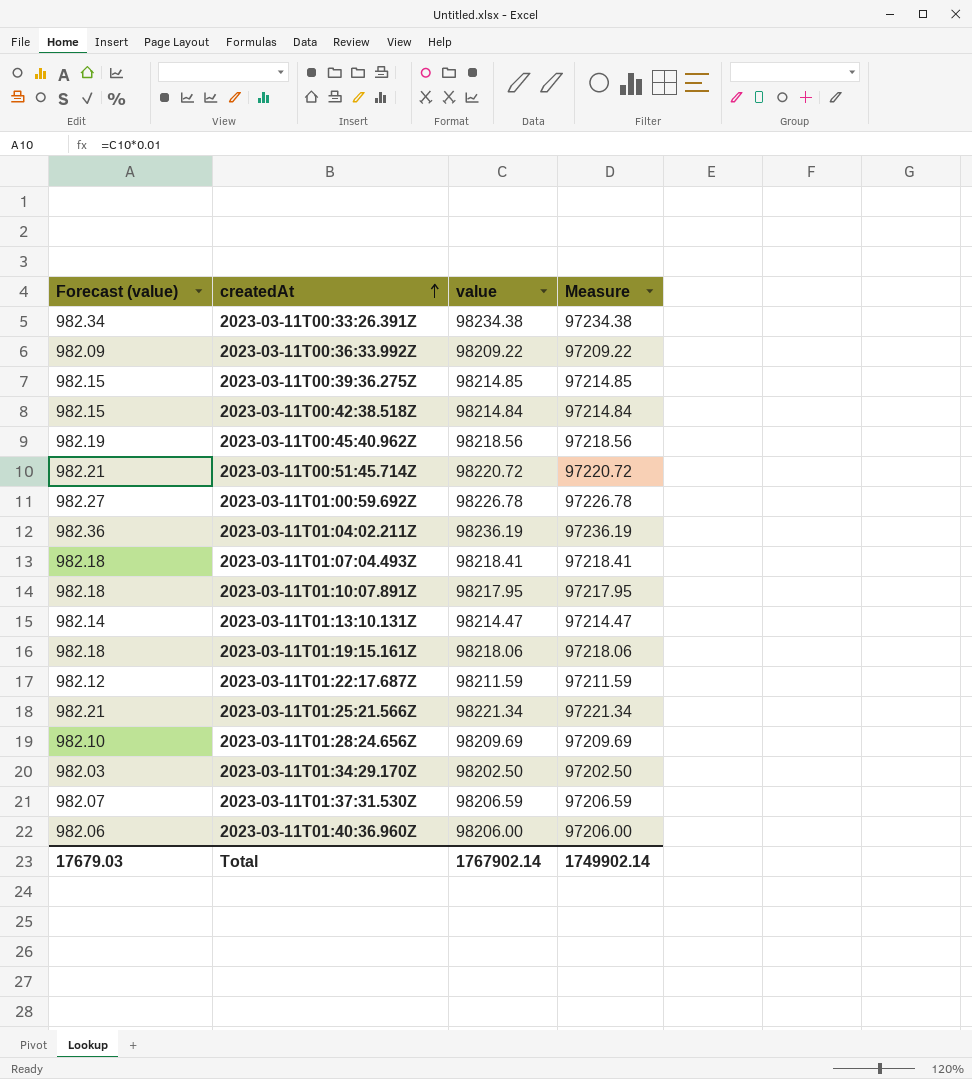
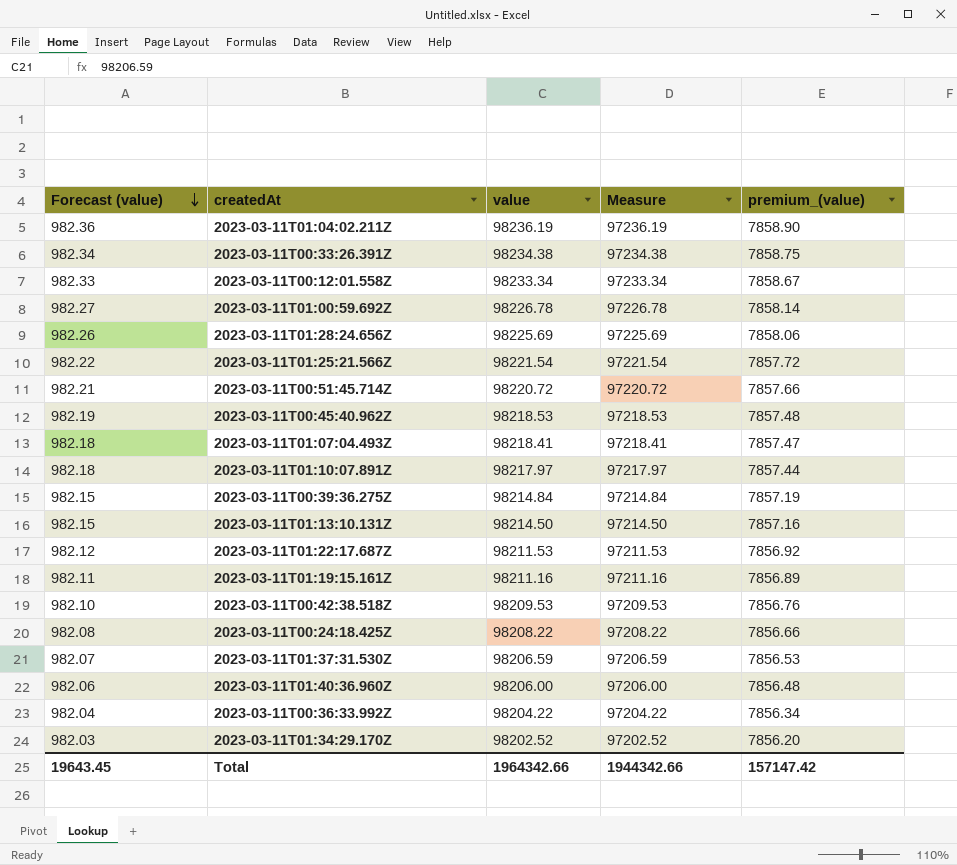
row order: createdAt ascending -> Forecast (value) descending
column premium_(value) | formula: none -> [value] * 0.08
row 2023-03-11T00:12:01.558Z: none -> 982.33 | 98233.34 | 97233.34 | 7858.67
2023-03-11T01:28:24.656Z | Forecast (value): 982.10 -> 982.26
2023-03-11T01:28:24.656Z | value: 98209.69 -> 98225.69
2023-03-11T01:28:24.656Z | Measure: 97209.69 -> 97225.69
2023-03-11T01:25:21.566Z | Forecast (value): 982.21 -> 982.22
2023-03-11T01:25:21.566Z | value: 98221.34 -> 98221.54
2023-03-11T01:25:21.566Z | Measure: 97221.34 -> 97221.54
2023-03-11T00:45:40.962Z | value: 98218.56 -> 98218.53
2023-03-11T00:45:40.962Z | Measure: 97218.56 -> 97218.53
2023-03-11T01:10:07.891Z | value: 98217.95 -> 98217.97
2023-03-11T01:10:07.891Z | Measure: 97217.95 -> 97217.97
2023-03-11T00:39:36.275Z | value: 98214.85 -> 98214.84
2023-03-11T00:39:36.275Z | Measure: 97214.85 -> 97214.84
2023-03-11T01:13:10.131Z | Forecast (value): 982.14 -> 982.15
2023-03-11T01:13:10.131Z | value: 98214.47 -> 98214.50
2023-03-11T01:13:10.131Z | Measure: 97214.47 -> 97214.50
2023-03-11T01:22:17.687Z | value: 98211.59 -> 98211.53
2023-03-11T01:22:17.687Z | Measure: 97211.59 -> 97211.53
2023-03-11T01:19:15.161Z | Forecast (value): 982.18 -> 982.11
2023-03-11T01:19:15.161Z | value: 98218.06 -> 98211.16
2023-03-11T01:19:15.161Z | Measure: 97218.06 -> 97211.16
2023-03-11T00:42:38.518Z | Forecast (value): 982.15 -> 982.10
2023-03-11T00:42:38.518Z | value: 98214.84 -> 98209.53
2023-03-11T00:42:38.518Z | Measure: 97214.84 -> 97209.53
row 2023-03-11T00:24:18.425Z: none -> 982.08 | 98208.22 | 97208.22 | 7856.66
2023-03-11T00:36:33.992Z | Forecast (value): 982.09 -> 982.04
2023-03-11T00:36:33.992Z | value: 98209.22 -> 98204.22
2023-03-11T00:36:33.992Z | Measure: 97209.22 -> 97204.22
2023-03-11T01:34:29.170Z | value: 98202.50 -> 98202.52
2023-03-11T01:34:29.170Z | Measure: 97202.50 -> 97202.52
Total | Forecast (value): 17679.03 -> 19643.45
Total | value: 1767902.14 -> 1964342.66
Total | Measure: 1749902.14 -> 1944342.66

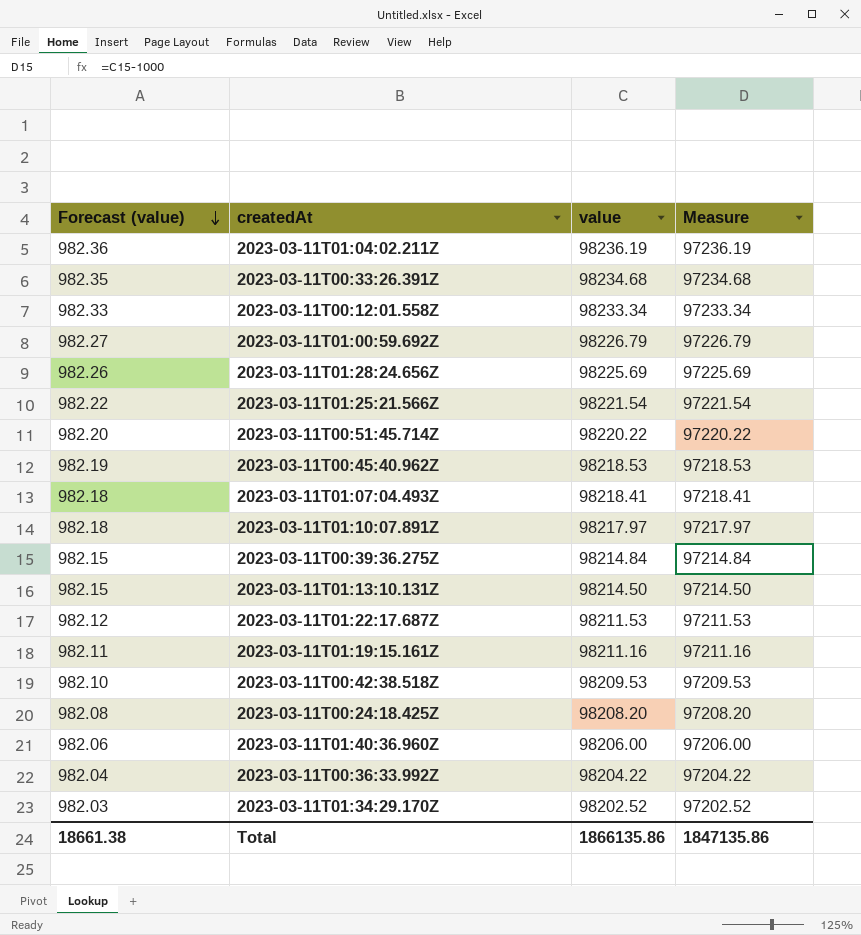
column premium_(value) | formula: [value] * 0.08 -> none
row 2023-03-11T01:37:31.530Z: 982.07 | 98206.59 | 97206.59 | 7856.53 -> none
2023-03-11T00:33:26.391Z | Forecast (value): 982.34 -> 982.35
2023-03-11T00:33:26.391Z | value: 98234.38 -> 98234.68
2023-03-11T00:33:26.391Z | Measure: 97234.38 -> 97234.68
2023-03-11T01:00:59.692Z | value: 98226.78 -> 98226.79
2023-03-11T01:00:59.692Z | Measure: 97226.78 -> 97226.79
2023-03-11T00:51:45.714Z | Forecast (value): 982.21 -> 982.20
2023-03-11T00:51:45.714Z | value: 98220.72 -> 98220.22
2023-03-11T00:51:45.714Z | Measure: 97220.72 -> 97220.22
2023-03-11T00:24:18.425Z | value: 98208.22 -> 98208.20
2023-03-11T00:24:18.425Z | Measure: 97208.22 -> 97208.20
Total | Forecast (value): 19643.45 -> 18661.38
Total | value: 1964342.66 -> 1866135.86
Total | Measure: 1944342.66 -> 1847135.86

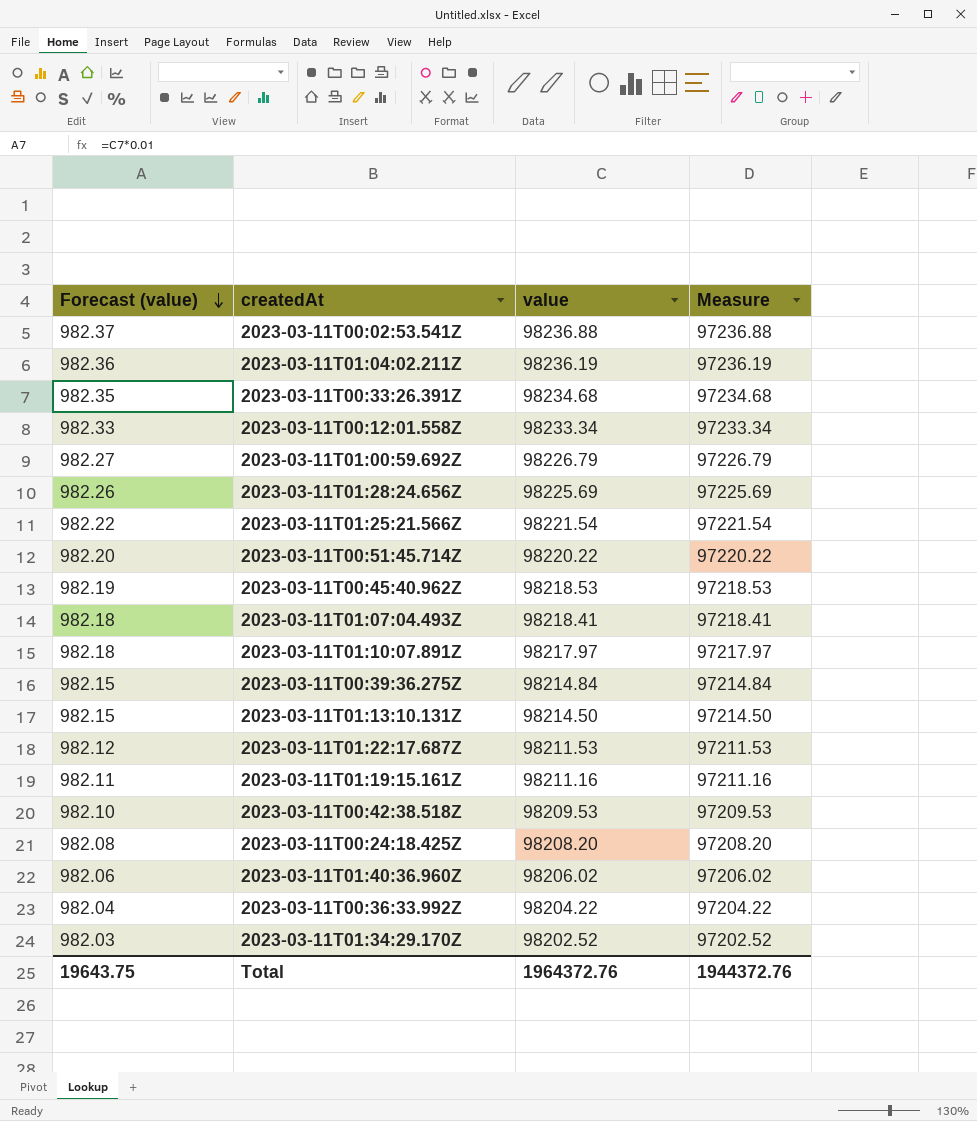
row 2023-03-11T00:02:53.541Z: none -> 982.37 | 98236.88 | 97236.88
2023-03-11T01:40:36.960Z | value: 98206.00 -> 98206.02
2023-03-11T01:40:36.960Z | Measure: 97206.00 -> 97206.02
Total | Forecast (value): 18661.38 -> 19643.75
Total | value: 1866135.86 -> 1964372.76
Total | Measure: 1847135.86 -> 1944372.76

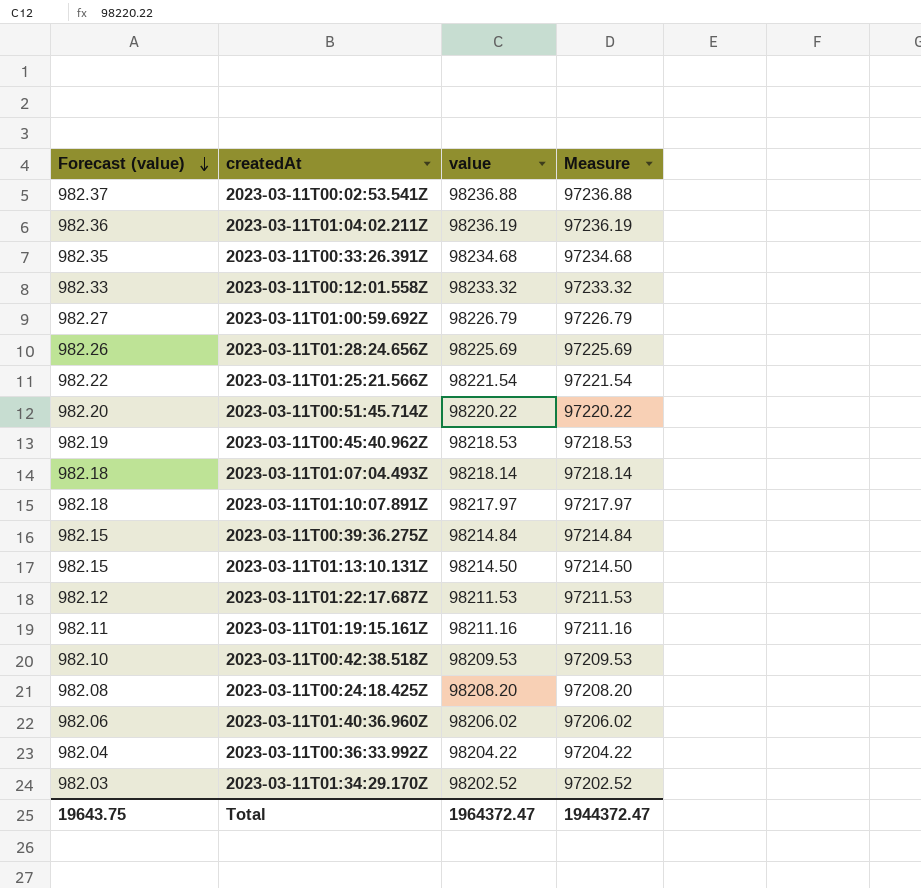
2023-03-11T00:12:01.558Z | value: 98233.34 -> 98233.32
2023-03-11T00:12:01.558Z | Measure: 97233.34 -> 97233.32
2023-03-11T01:07:04.493Z | value: 98218.41 -> 98218.14
2023-03-11T01:07:04.493Z | Measure: 97218.41 -> 97218.14
Total | value: 1964372.76 -> 1964372.47
Total | Measure: 1944372.76 -> 1944372.47

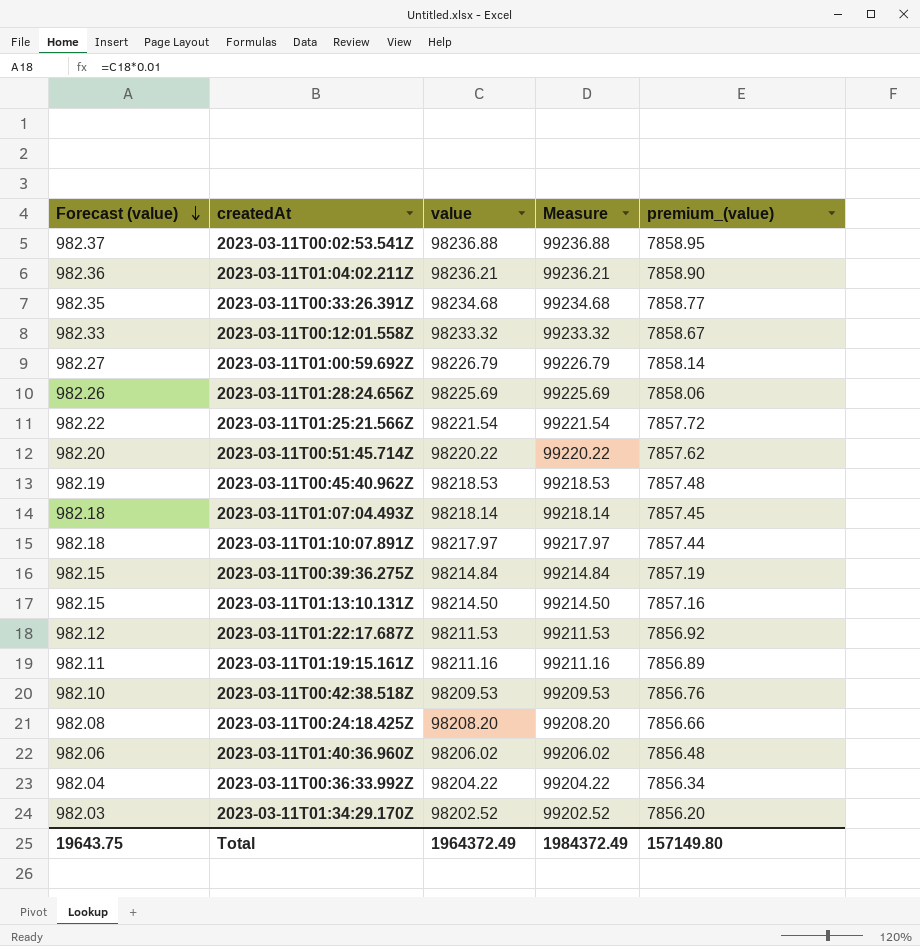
column Measure | formula: [value] - 1000 -> [value] + 1000
column premium_(value) | formula: none -> [value] * 0.08
2023-03-11T01:04:02.211Z | value: 98236.19 -> 98236.21
Total | value: 1964372.47 -> 1964372.49
Total | Measure: 1944372.47 -> 1984372.49

